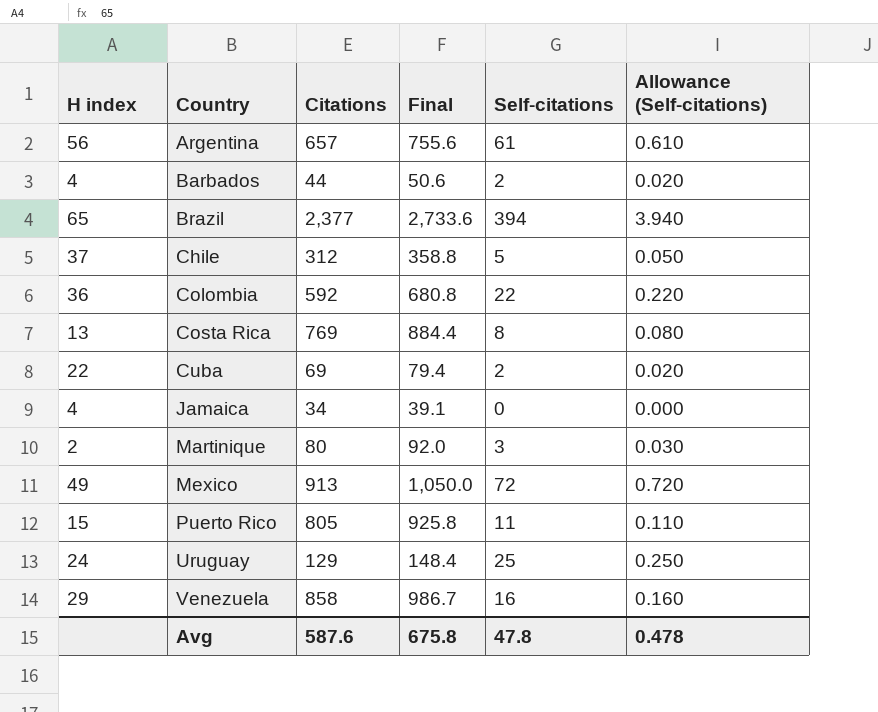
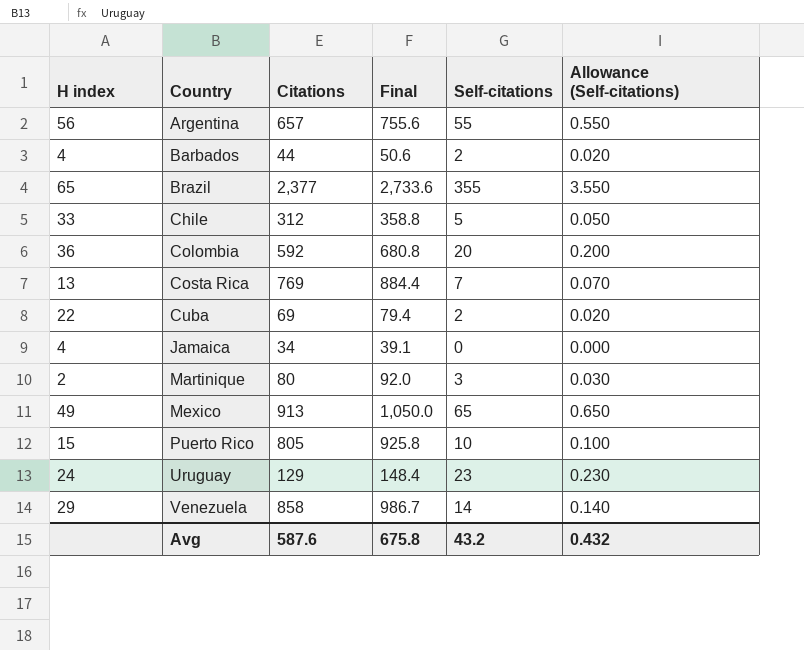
Argentina | Self-citations: 61 -> 55
Argentina | Allowance (Self-citations): 0.610 -> 0.550
Brazil | Self-citations: 394 -> 355
Brazil | Allowance (Self-citations): 3.940 -> 3.550
Chile | H index: 37 -> 33
Colombia | Self-citations: 22 -> 20
Colombia | Allowance (Self-citations): 0.220 -> 0.200
Costa Rica | Self-citations: 8 -> 7
Costa Rica | Allowance (Self-citations): 0.080 -> 0.070
Mexico | Self-citations: 72 -> 65
Mexico | Allowance (Self-citations): 0.720 -> 0.650
Puerto Rico | Self-citations: 11 -> 10
Puerto Rico | Allowance (Self-citations): 0.110 -> 0.100
Uruguay | Self-citations: 25 -> 23
Uruguay | Allowance (Self-citations): 0.250 -> 0.230
Venezuela | Self-citations: 16 -> 14
Venezuela | Allowance (Self-citations): 0.160 -> 0.140
Avg | Self-citations: 47.8 -> 43.2
Avg | Allowance (Self-citations): 0.478 -> 0.432

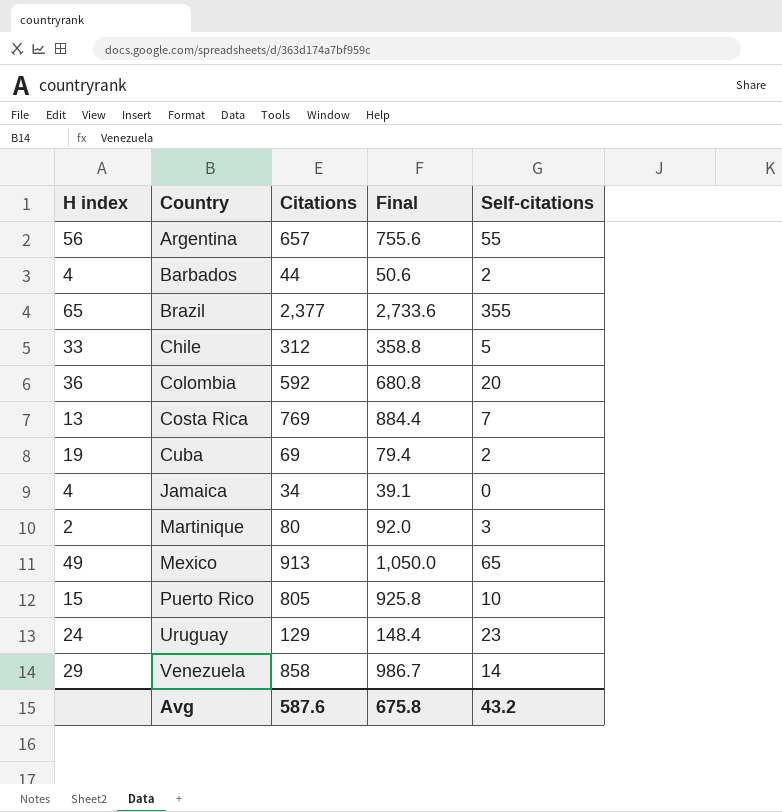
column Allowance (Self-citations) | formula: [Self-citations] * 0.01 -> none
Cuba | H index: 22 -> 19

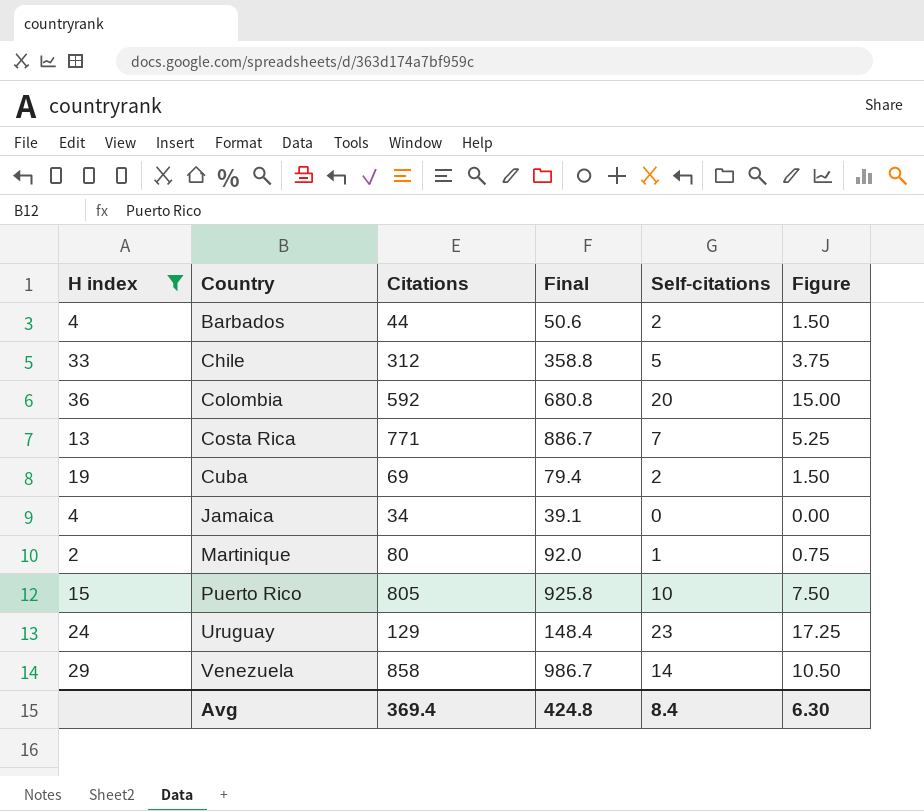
filter: none -> H index <= 36
column Figure | formula: none -> [Self-citations] * 0.75
Costa Rica | Citations: 769 -> 771
Costa Rica | Final: 884.4 -> 886.7
Martinique | Self-citations: 3 -> 1
Avg | Citations: 587.6 -> 369.4
Avg | Final: 675.8 -> 424.8
Avg | Self-citations: 43.2 -> 8.4

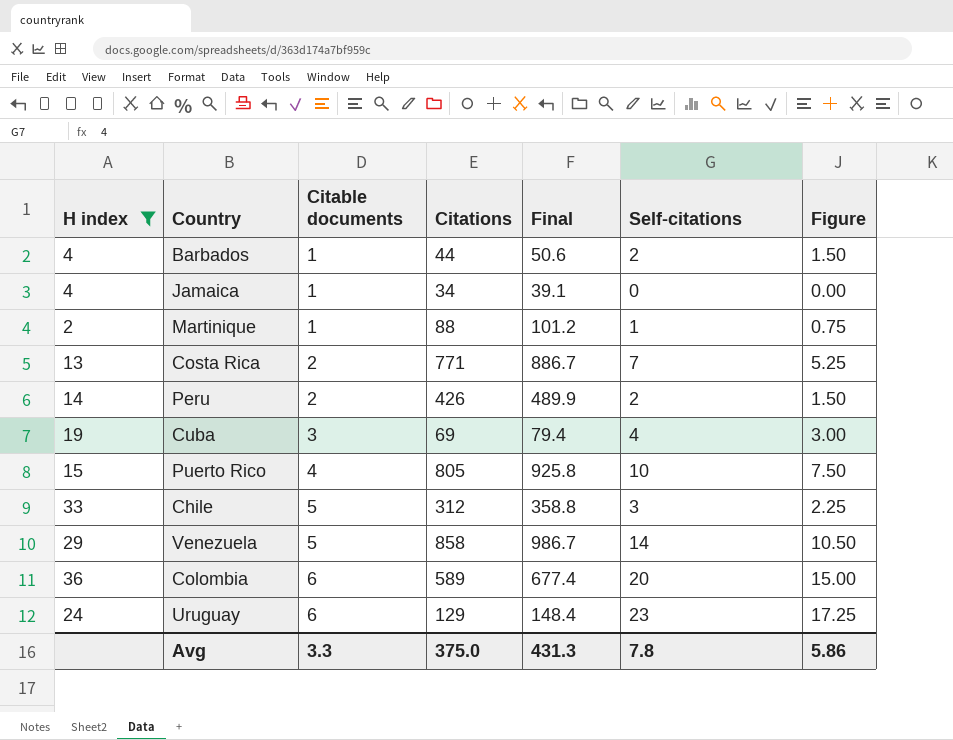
row order: Country ascending -> Citable documents ascending
column Citable documents | position: none -> 3
Martinique | Citations: 80 -> 88
Martinique | Final: 92.0 -> 101.2
row Peru: none -> 14 | 2 | 426 | 489.9 | 2 | 1.50
Cuba | Self-citations: 2 -> 4
Cuba | Figure: 1.50 -> 3.00
Chile | Self-citations: 5 -> 3
Chile | Figure: 3.75 -> 2.25
Colombia | Citations: 592 -> 589
Colombia | Final: 680.8 -> 677.4
Avg | Citations: 369.4 -> 375.0
Avg | Final: 424.8 -> 431.3
Avg | Self-citations: 8.4 -> 7.8
Avg | Figure: 6.30 -> 5.86

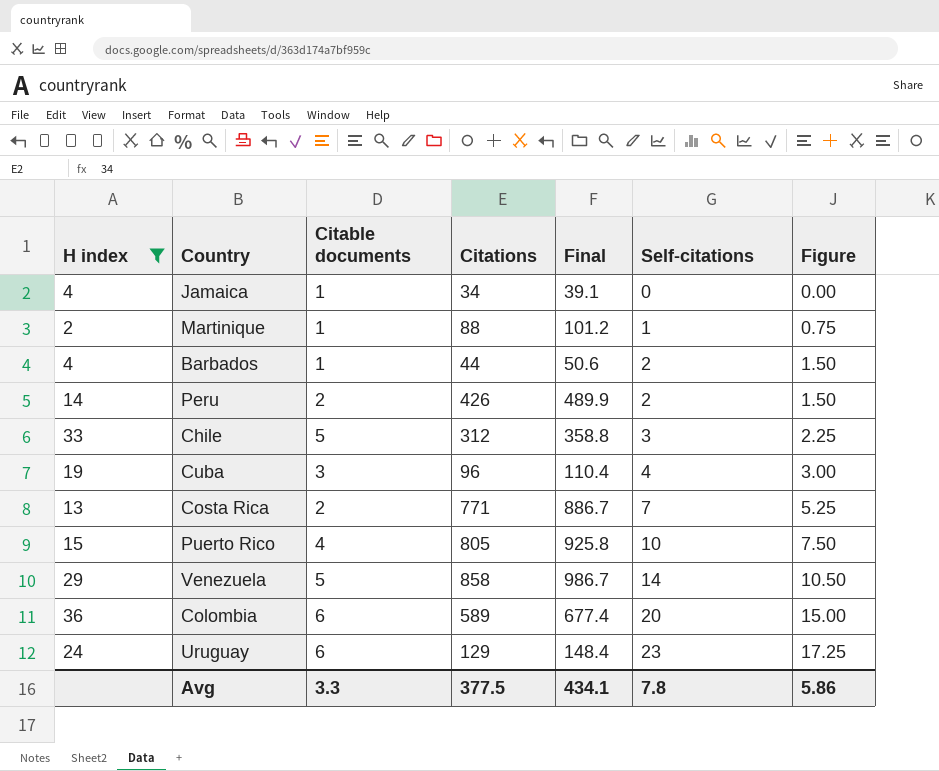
row order: Citable documents ascending -> Self-citations ascending
Cuba | Citations: 69 -> 96
Cuba | Final: 79.4 -> 110.4
Avg | Citations: 375.0 -> 377.5
Avg | Final: 431.3 -> 434.1

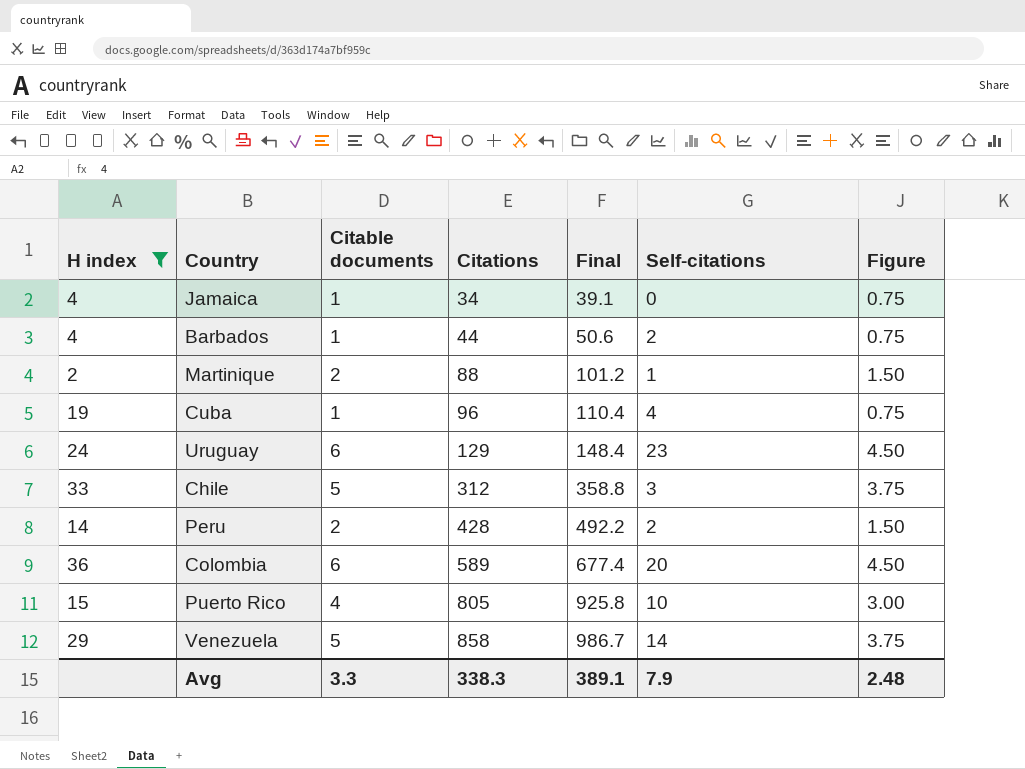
row order: Self-citations ascending -> Citations ascending
column Figure | formula: [Self-citations] * 0.75 -> [Citable documents] * 0.75
row Costa Rica: 13 | 2 | 771 | 886.7 | 7 | 5.25 -> none
Martinique | Citable documents: 1 -> 2
Cuba | Citable documents: 3 -> 1
Peru | Citations: 426 -> 428
Peru | Final: 489.9 -> 492.2
Avg | Citations: 377.5 -> 338.3
Avg | Final: 434.1 -> 389.1
Avg | Self-citations: 7.8 -> 7.9
Avg | Figure: 5.86 -> 2.48

